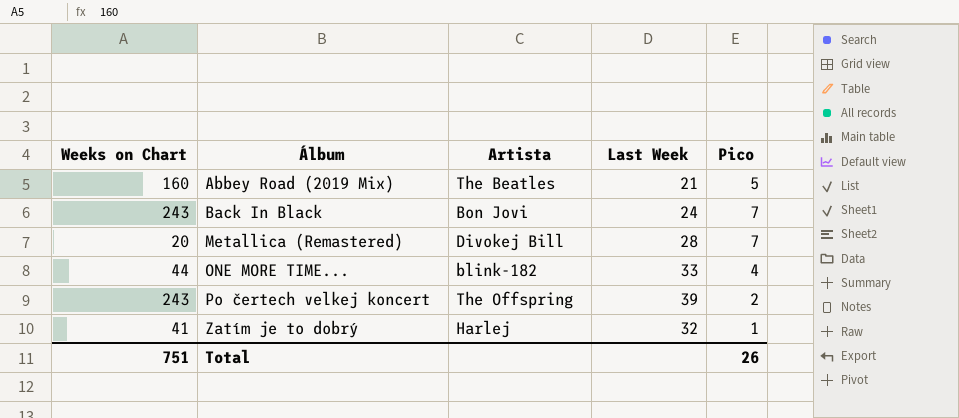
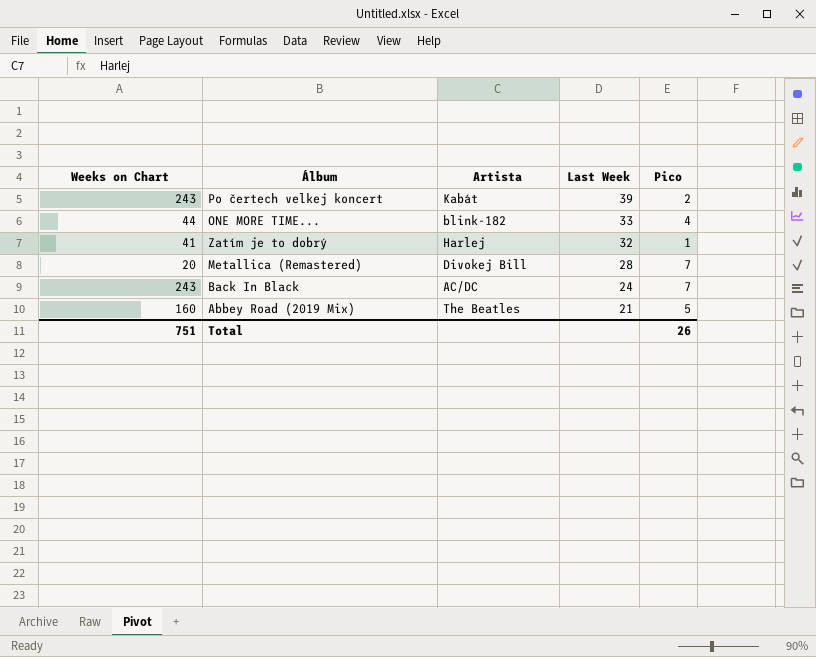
row order: Álbum ascending -> Last Week descending
Po čertech velkej koncert | Artista: The Offspring -> Kabát
Back In Black | Artista: Bon Jovi -> AC/DC

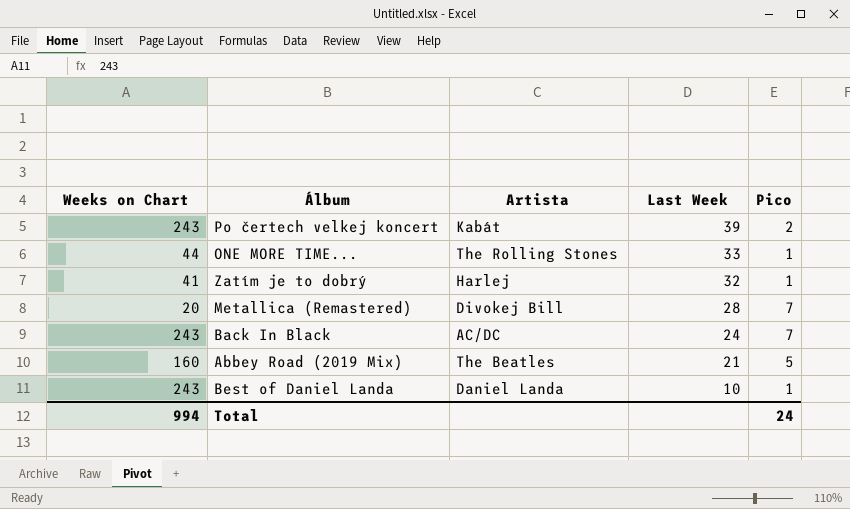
ONE MORE TIME... | Artista: blink-182 -> The Rolling Stones
ONE MORE TIME... | Pico: 4 -> 1
row Best of Daniel Landa: none -> 243 | Daniel Landa | 10 | 1
Total | Weeks on Chart: 751 -> 994
Total | Pico: 26 -> 24

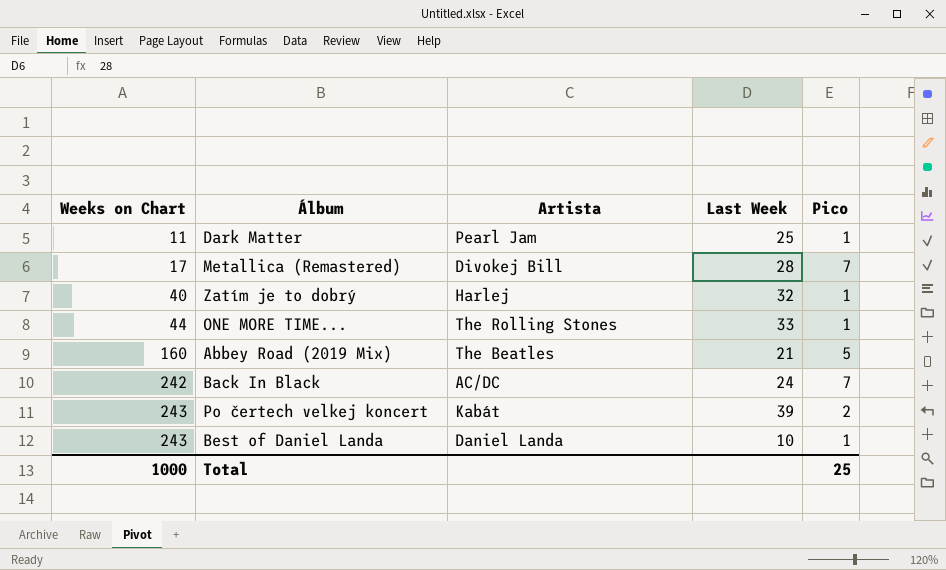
row order: Last Week descending -> Weeks on Chart ascending
row Dark Matter: none -> 11 | Pearl Jam | 25 | 1
Metallica (Remastered) | Weeks on Chart: 20 -> 17
Zatím je to dobrý | Weeks on Chart: 41 -> 40
Back In Black | Weeks on Chart: 243 -> 242
Total | Weeks on Chart: 994 -> 1000
Total | Pico: 24 -> 25

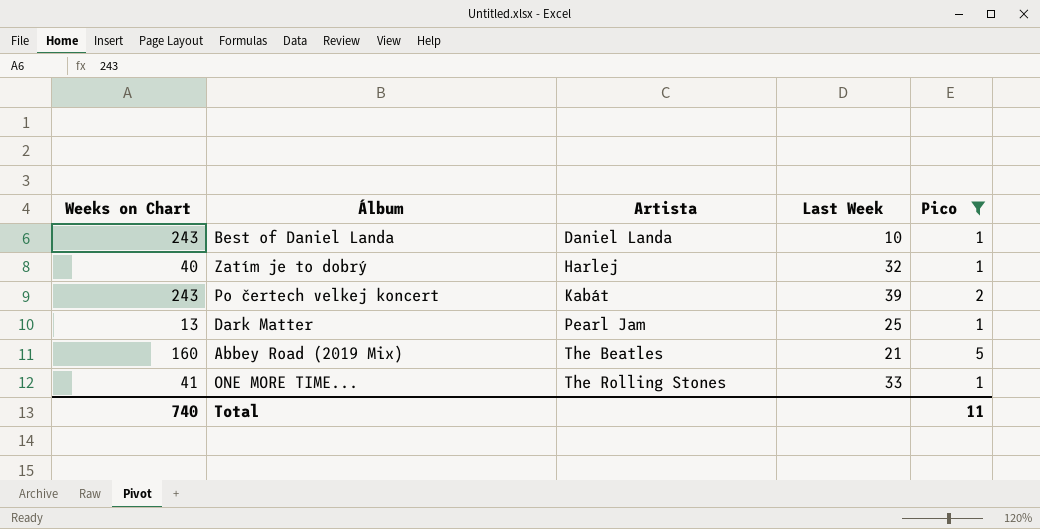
filter: none -> Pico != 7
row order: Weeks on Chart ascending -> Artista ascending
Dark Matter | Weeks on Chart: 11 -> 13
ONE MORE TIME... | Weeks on Chart: 44 -> 41
Total | Weeks on Chart: 1000 -> 740
Total | Pico: 25 -> 11

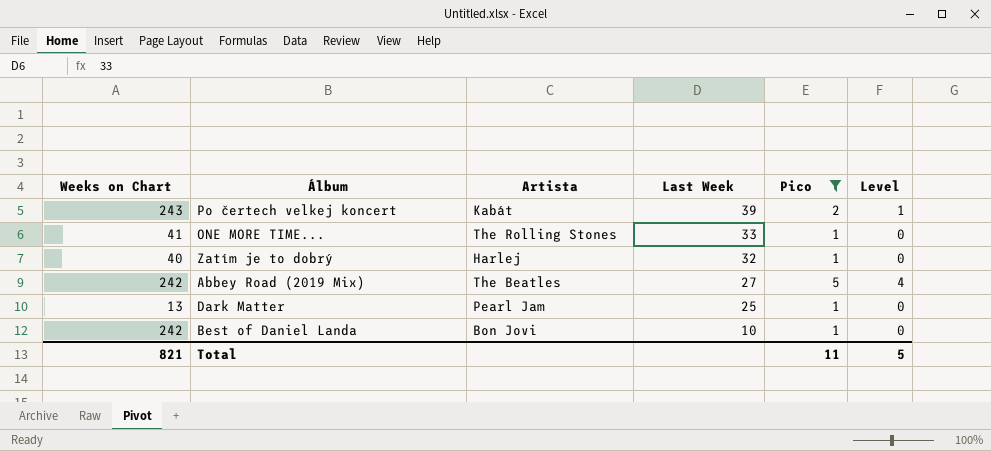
row order: Artista ascending -> Last Week descending
column Level | formula: none -> [Pico] - 1
Abbey Road (2019 Mix) | Weeks on Chart: 160 -> 242
Abbey Road (2019 Mix) | Last Week: 21 -> 27
Best of Daniel Landa | Weeks on Chart: 243 -> 242
Best of Daniel Landa | Artista: Daniel Landa -> Bon Jovi
Total | Weeks on Chart: 740 -> 821

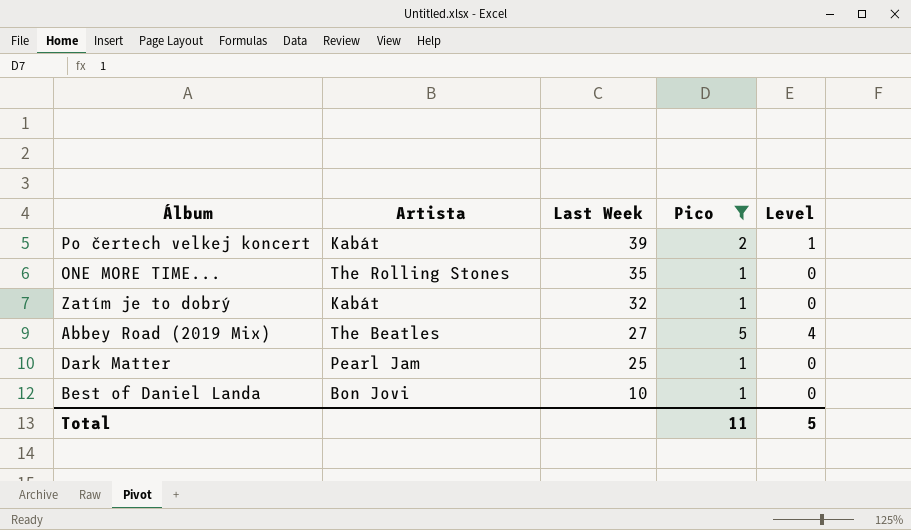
column Weeks on Chart | position: 1 -> none
ONE MORE TIME... | Last Week: 33 -> 35
Zatím je to dobrý | Artista: Harlej -> Kabát

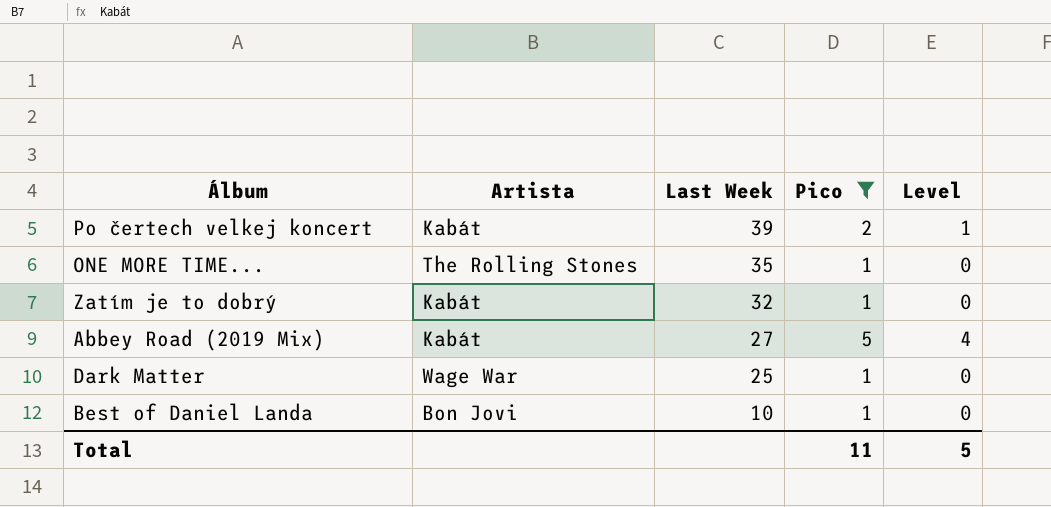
Abbey Road (2019 Mix) | Artista: The Beatles -> Kabát
Dark Matter | Artista: Pearl Jam -> Wage War

